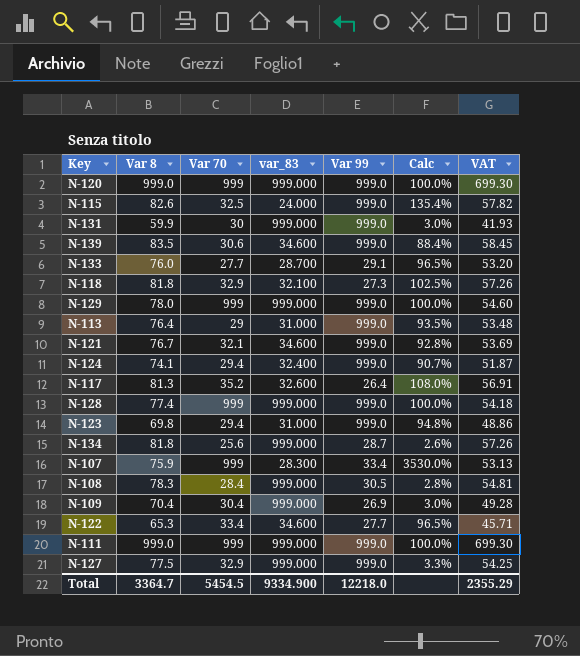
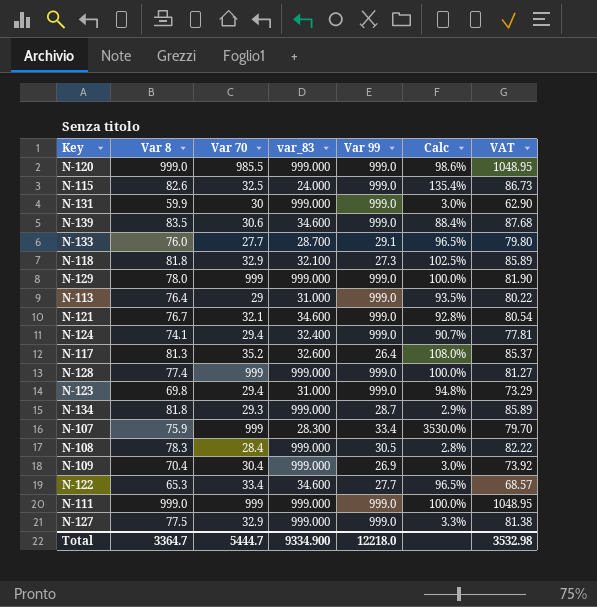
column VAT | formula: [Var 8] * 0.7 -> [Var 8] * 1.05
N-120 | Var 70: 999 -> 985.5
N-120 | Calc: 100.0% -> 98.6%
N-134 | Var 70: 25.6 -> 29.3
N-134 | Calc: 2.6% -> 2.9%
Total | Var 70: 5454.5 -> 5444.7
Total | VAT: 2355.29 -> 3532.98

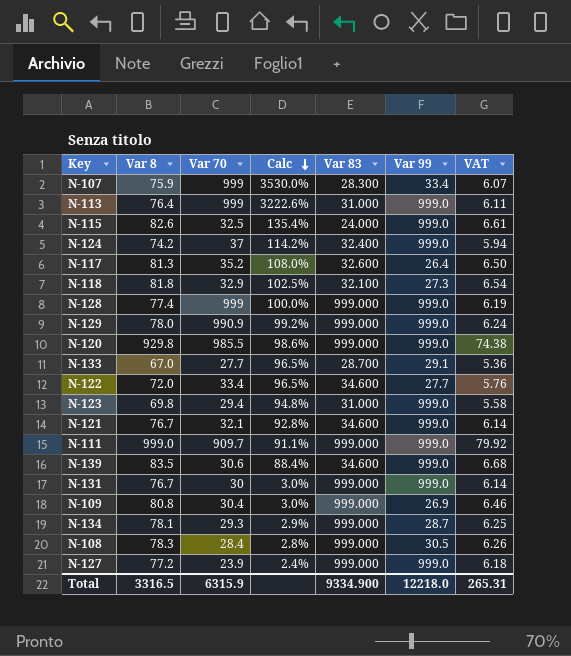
row order: none -> Calc descending
column Calc | position: 6 -> 4
column name: var_83 -> Var 83
column VAT | formula: [Var 8] * 1.05 -> [Var 8] * 0.08
N-113 | Var 70: 29 -> 999
N-113 | Calc: 93.5% -> 3222.6%
N-124 | Var 8: 74.1 -> 74.2
N-124 | Var 70: 29.4 -> 37
N-124 | Calc: 90.7% -> 114.2%
N-129 | Var 70: 999 -> 990.9
N-129 | Calc: 100.0% -> 99.2%
N-120 | Var 8: 999.0 -> 929.8
N-133 | Var 8: 76.0 -> 67.0
N-122 | Var 8: 65.3 -> 72.0
N-111 | Var 70: 999 -> 909.7
N-111 | Calc: 100.0% -> 91.1%
N-131 | Var 8: 59.9 -> 76.7
N-109 | Var 8: 70.4 -> 80.8
N-134 | Var 8: 81.8 -> 78.1
N-127 | Var 8: 77.5 -> 77.2
N-127 | Var 70: 32.9 -> 23.9
N-127 | Calc: 3.3% -> 2.4%
Total | Var 8: 3364.7 -> 3316.5
Total | Var 70: 5444.7 -> 6315.9
Total | VAT: 3532.98 -> 265.31

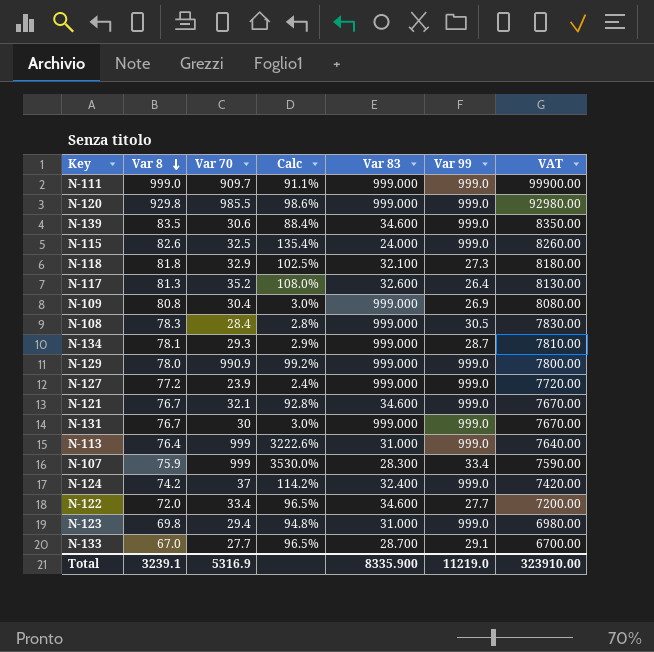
row order: Calc descending -> Var 8 descending
column VAT | formula: [Var 8] * 0.08 -> [Var 8] * 100
row N-128: 77.4 | 999 | 100.0% | 999.000 | 999.0 | 6.19 -> none
Total | Var 8: 3316.5 -> 3239.1
Total | Var 70: 6315.9 -> 5316.9
Total | Var 83: 9334.900 -> 8335.900
Total | Var 99: 12218.0 -> 11219.0
Total | VAT: 265.31 -> 323910.00

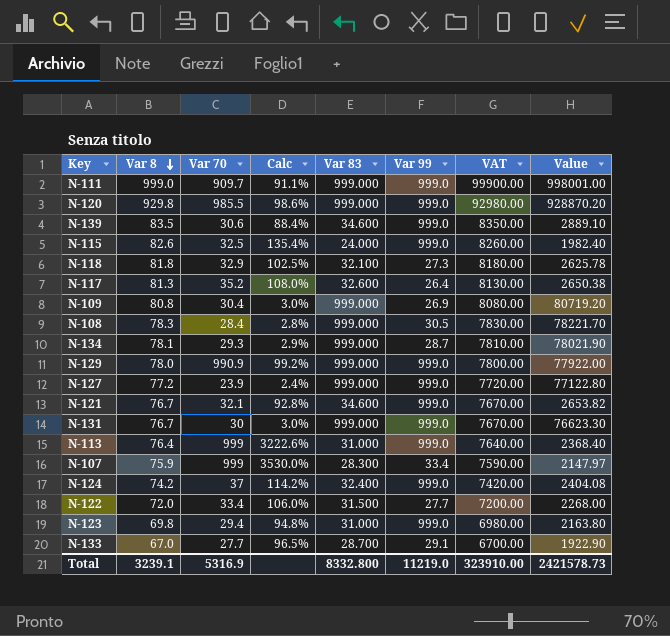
column Value | formula: none -> [Var 8] * [Var 83]
N-122 | Calc: 96.5% -> 106.0%
N-122 | Var 83: 34.600 -> 31.500
Total | Var 83: 8335.900 -> 8332.800

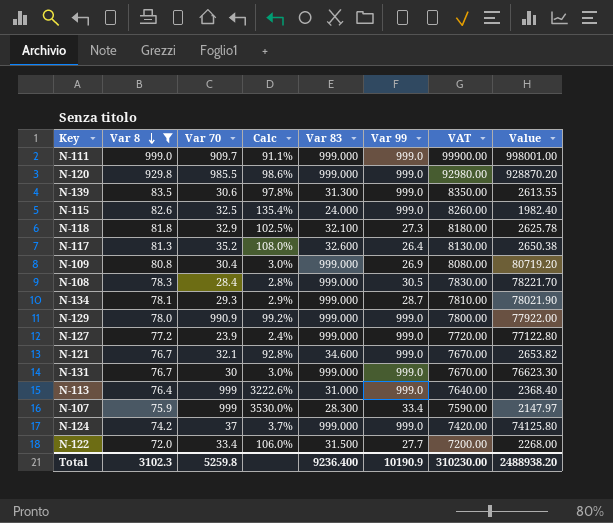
filter: none -> Var 8 >= 72.0
N-139 | Calc: 88.4% -> 97.8%
N-139 | Var 83: 34.600 -> 31.300
N-139 | Value: 2889.10 -> 2613.55
N-124 | Calc: 114.2% -> 3.7%
N-124 | Var 83: 32.400 -> 999.000
N-124 | Value: 2404.08 -> 74125.80
Total | Var 8: 3239.1 -> 3102.3
Total | Var 70: 5316.9 -> 5259.8
Total | Var 83: 8332.800 -> 9236.400
Total | Var 99: 11219.0 -> 10190.9
Total | VAT: 323910.00 -> 310230.00
Total | Value: 2421578.73 -> 2488938.20

